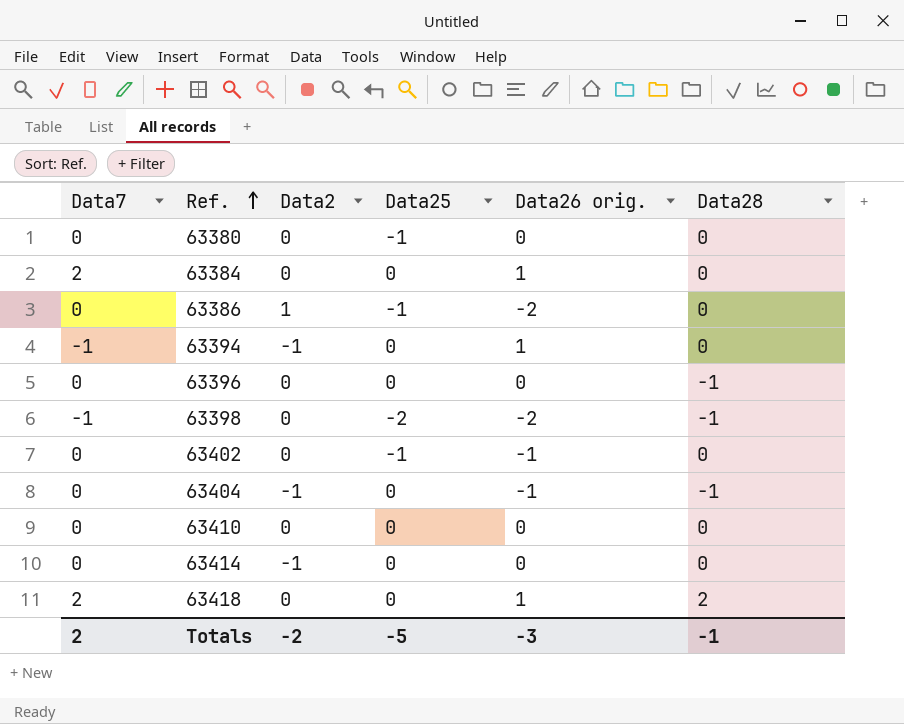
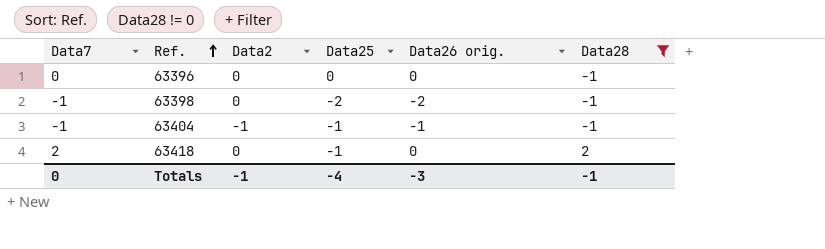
filter: none -> Data28 != 0
63404 | Data7: 0 -> -1
63404 | Data25: 0 -> -1
63418 | Data25: 0 -> -1
63418 | Data26 orig.: 1 -> 0
Totals | Data7: 2 -> 0
Totals | Data2: -2 -> -1
Totals | Data25: -5 -> -4

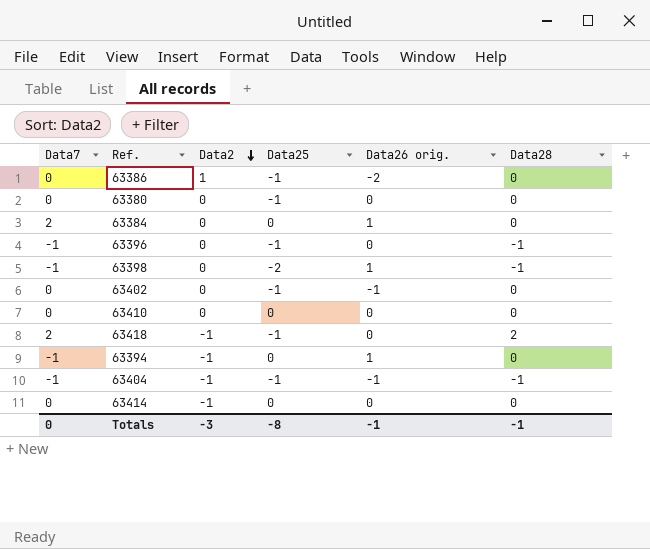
filter: Data28 != 0 -> none
row order: Ref. ascending -> Data2 descending
63396 | Data7: 0 -> -1
63396 | Data25: 0 -> -1
63398 | Data26 orig.: -2 -> 1
63418 | Data2: 0 -> -1
Totals | Data2: -1 -> -3
Totals | Data25: -4 -> -8
Totals | Data26 orig.: -3 -> -1

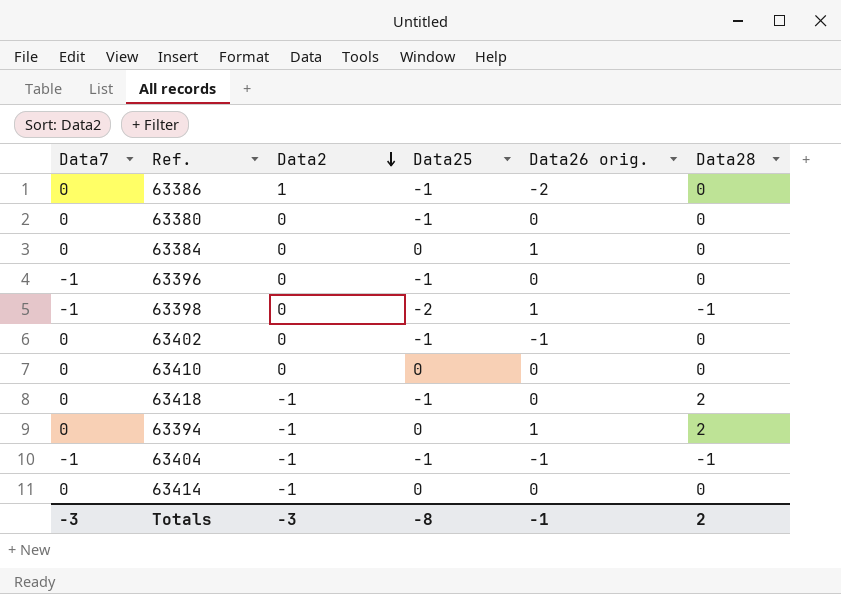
63384 | Data7: 2 -> 0
63396 | Data28: -1 -> 0
63418 | Data7: 2 -> 0
63394 | Data7: -1 -> 0
63394 | Data28: 0 -> 2
Totals | Data7: 0 -> -3
Totals | Data28: -1 -> 2

